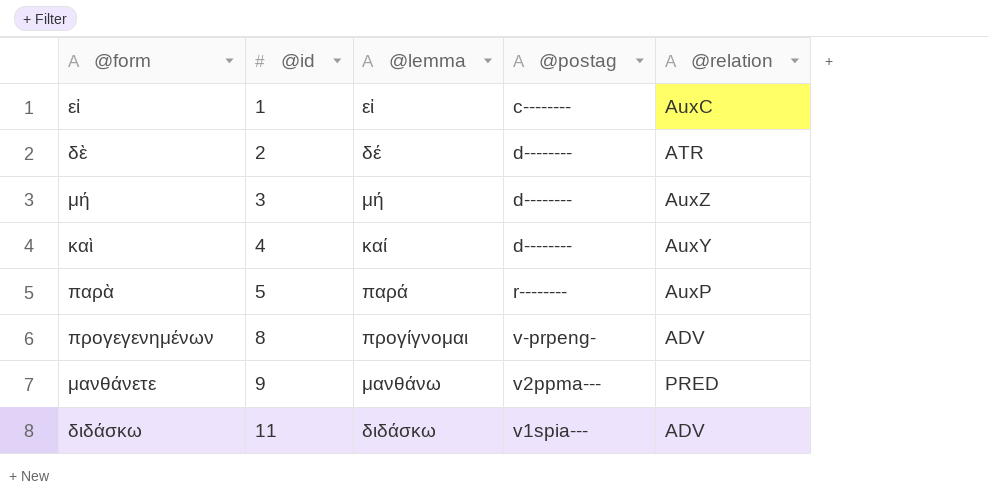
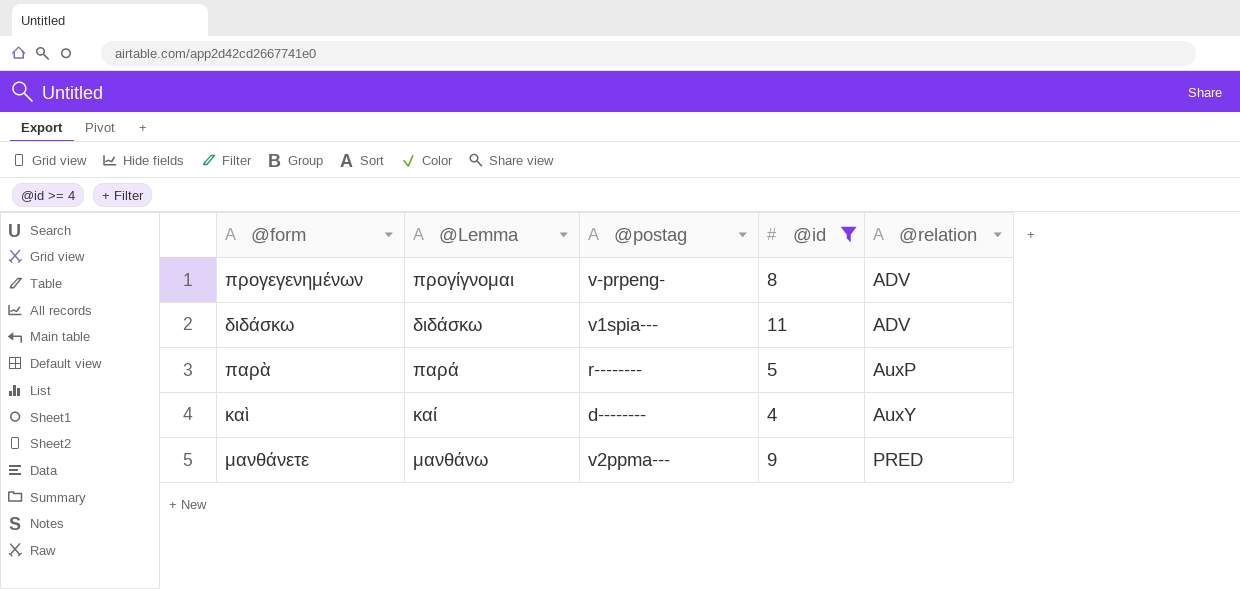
filter: none -> @id >= 4
row order: @id ascending -> @relation ascending
column name: @lemma -> @Lemma
column @id | position: 2 -> 4

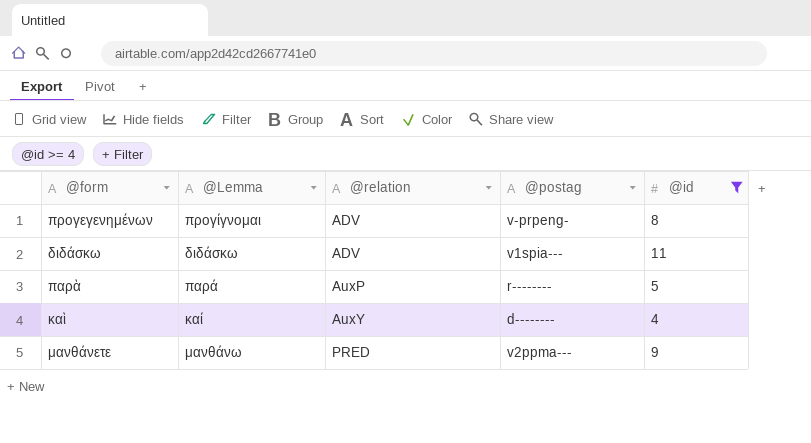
column @relation | position: 5 -> 3

